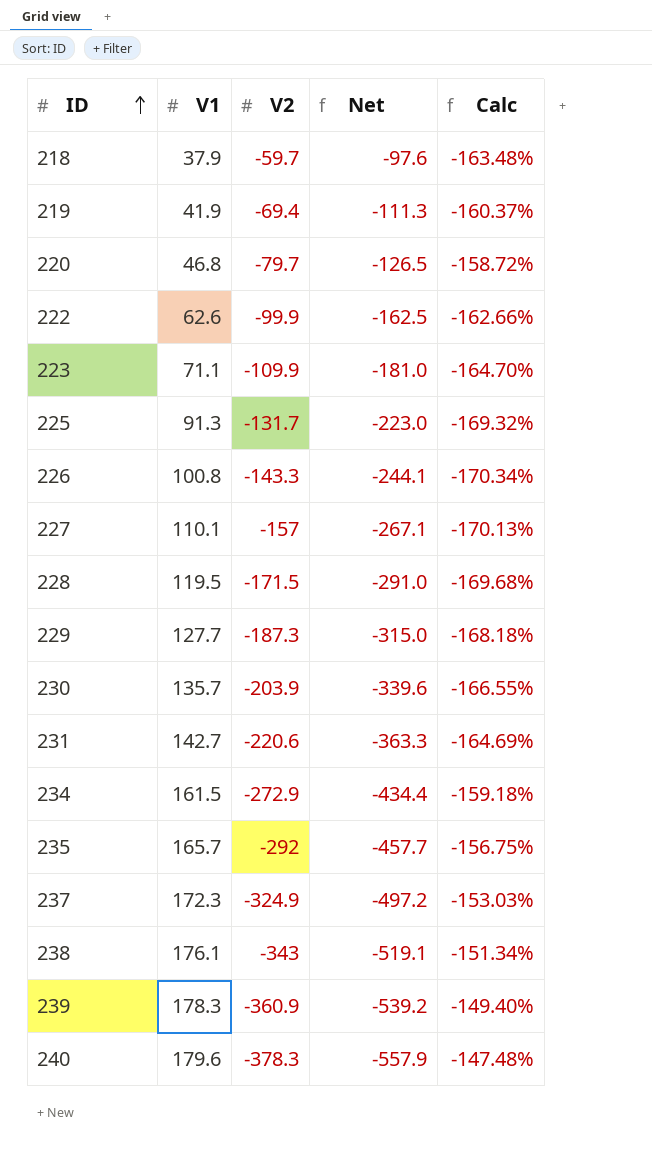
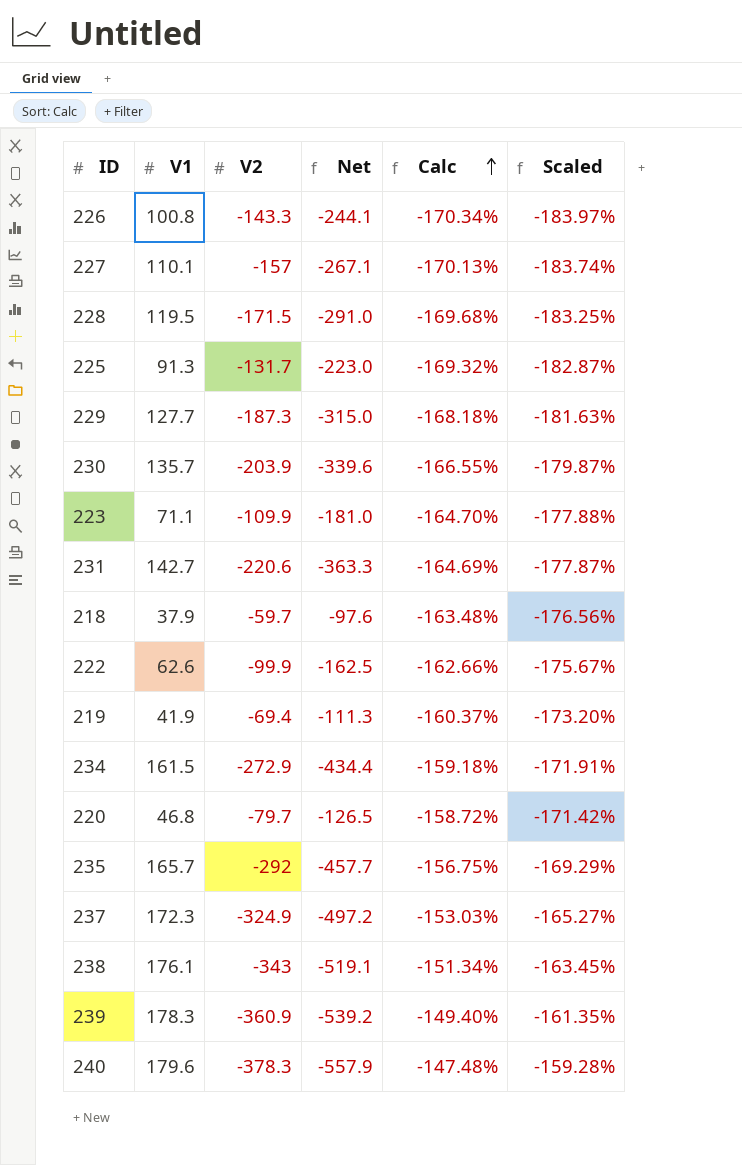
row order: ID ascending -> Calc ascending
column Scaled | formula: none -> [Calc] * 1.08

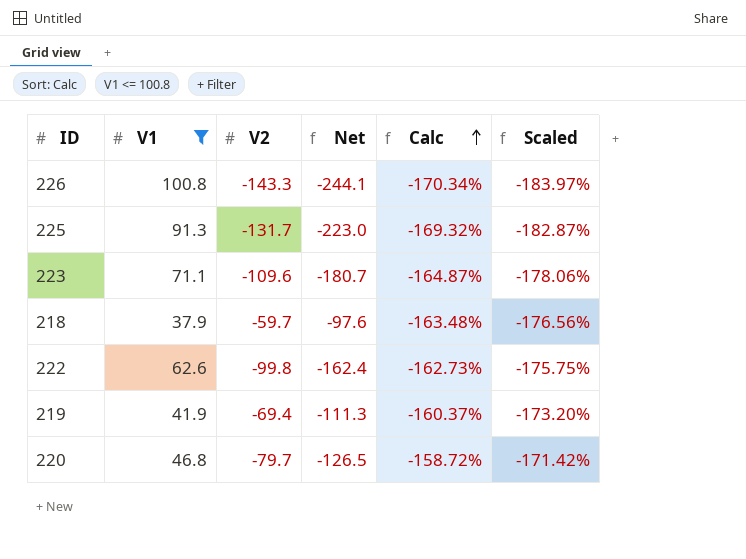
filter: none -> V1 <= 100.8
223 | V2: -109.9 -> -109.6
223 | Net: -181.0 -> -180.7
223 | Calc: -164.70% -> -164.87%
223 | Scaled: -177.88% -> -178.06%
222 | V2: -99.9 -> -99.8
222 | Net: -162.5 -> -162.4
222 | Calc: -162.66% -> -162.73%
222 | Scaled: -175.67% -> -175.75%

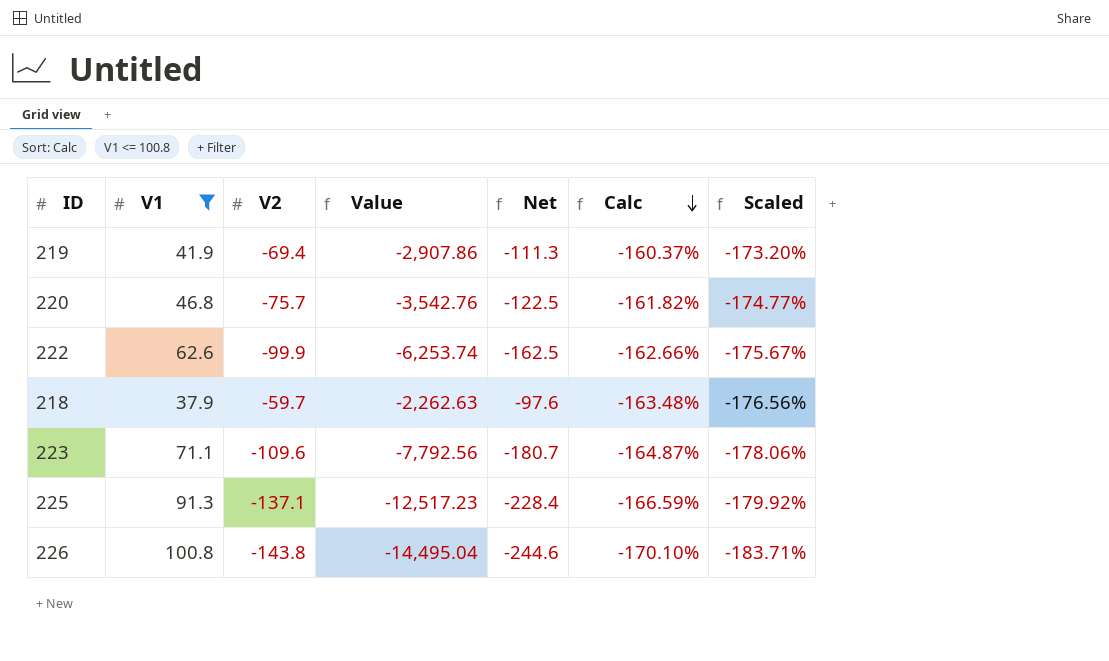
row order: Calc ascending -> Calc descending
column Value | formula: none -> [V1] * [V2]
220 | V2: -79.7 -> -75.7
220 | Net: -126.5 -> -122.5
220 | Calc: -158.72% -> -161.82%
220 | Scaled: -171.42% -> -174.77%
222 | V2: -99.8 -> -99.9
222 | Net: -162.4 -> -162.5
222 | Calc: -162.73% -> -162.66%
222 | Scaled: -175.75% -> -175.67%
225 | V2: -131.7 -> -137.1
225 | Net: -223.0 -> -228.4
225 | Calc: -169.32% -> -166.59%
225 | Scaled: -182.87% -> -179.92%
226 | V2: -143.3 -> -143.8
226 | Net: -244.1 -> -244.6
226 | Calc: -170.34% -> -170.10%
226 | Scaled: -183.97% -> -183.71%

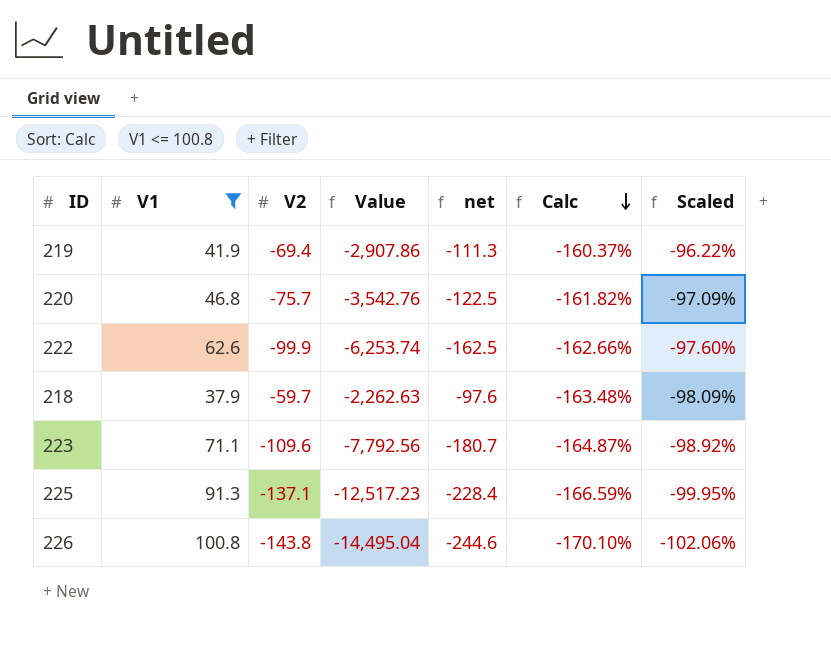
column name: Net -> net
column Scaled | formula: [Calc] * 1.08 -> [Calc] * 0.6

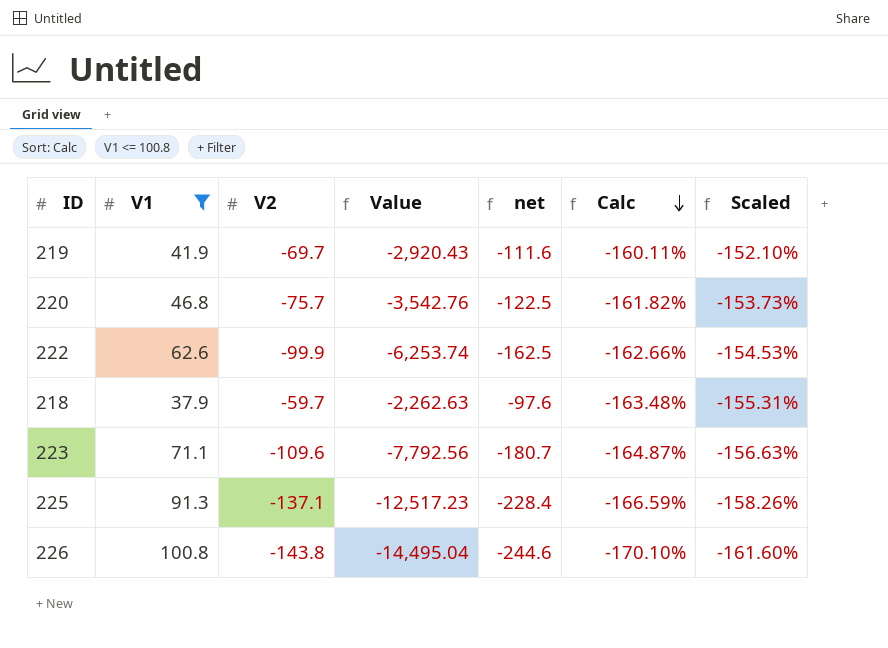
column Scaled | formula: [Calc] * 0.6 -> [Calc] * 0.95
219 | V2: -69.4 -> -69.7
219 | Value: -2,907.86 -> -2,920.43
219 | net: -111.3 -> -111.6
219 | Calc: -160.37% -> -160.11%

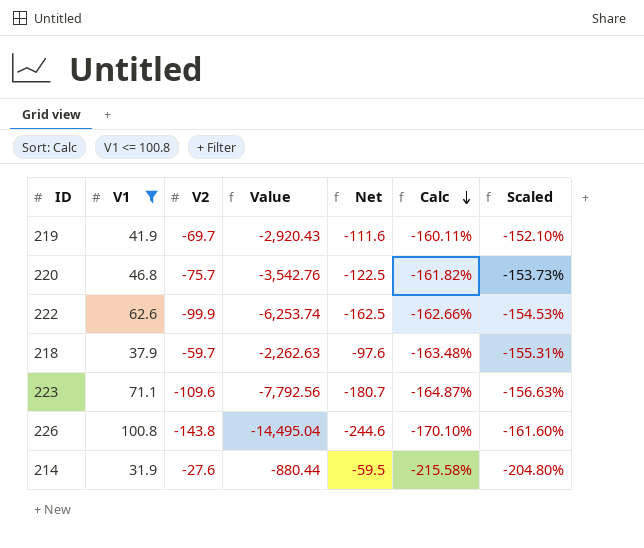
column name: net -> Net
row 225: 91.3 | -137.1 | -12,517.23 | -228.4 | -166.59% | -158.26% -> none
row 214: none -> 31.9 | -27.6 | -880.44 | -59.5 | -215.58% | -204.80%

